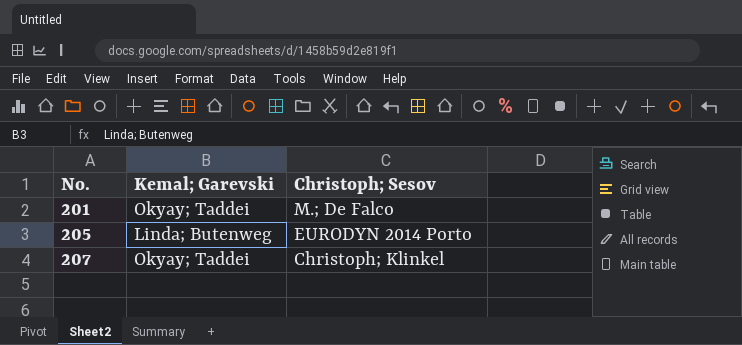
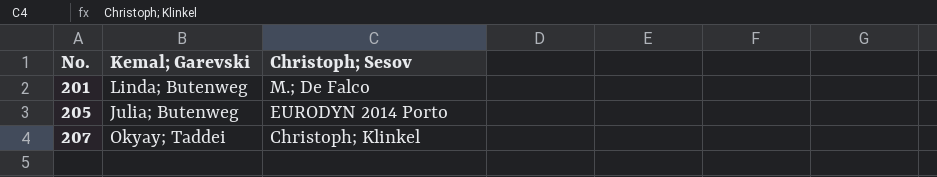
201 | Kemal; Garevski: Okyay; Taddei -> Linda; Butenweg
205 | Kemal; Garevski: Linda; Butenweg -> Julia; Butenweg

